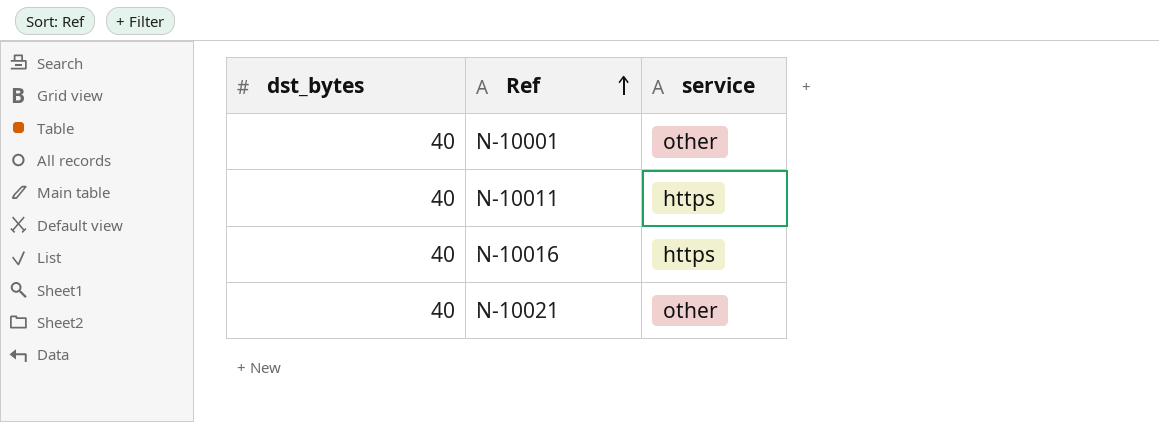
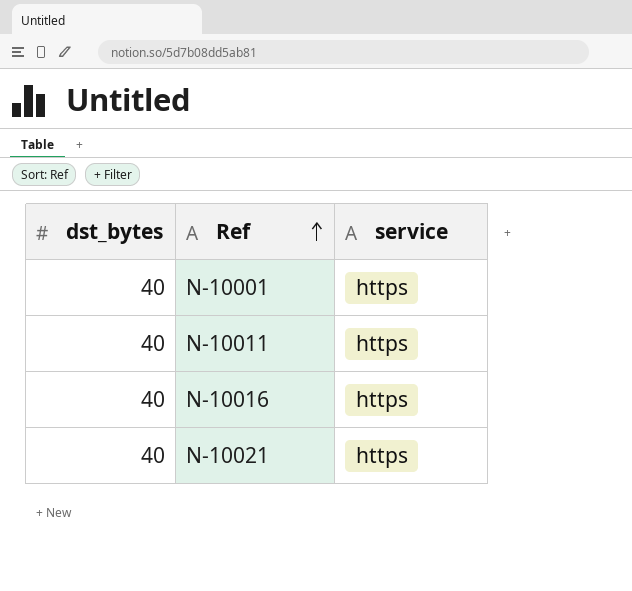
N-10001 | service: other -> https
N-10021 | service: other -> https

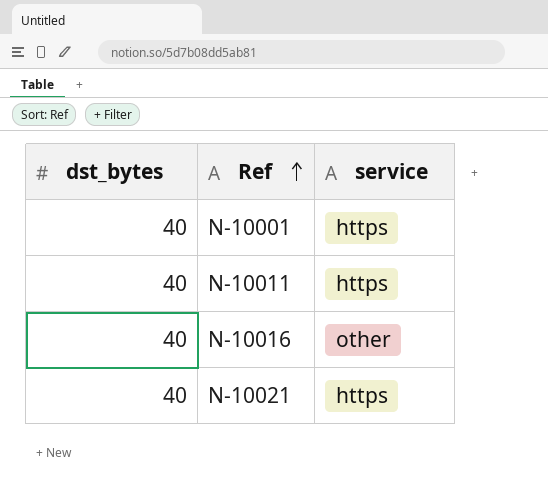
N-10016 | service: https -> other

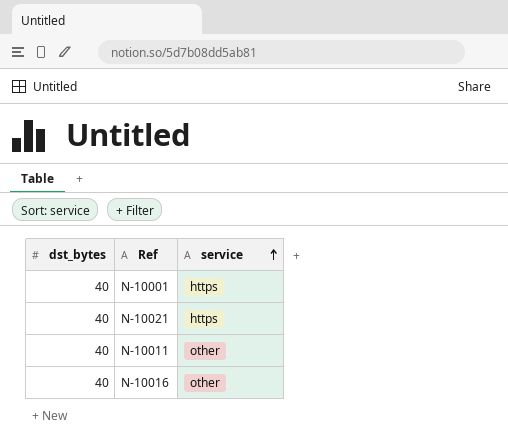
row order: Ref ascending -> service ascending
N-10011 | service: https -> other

